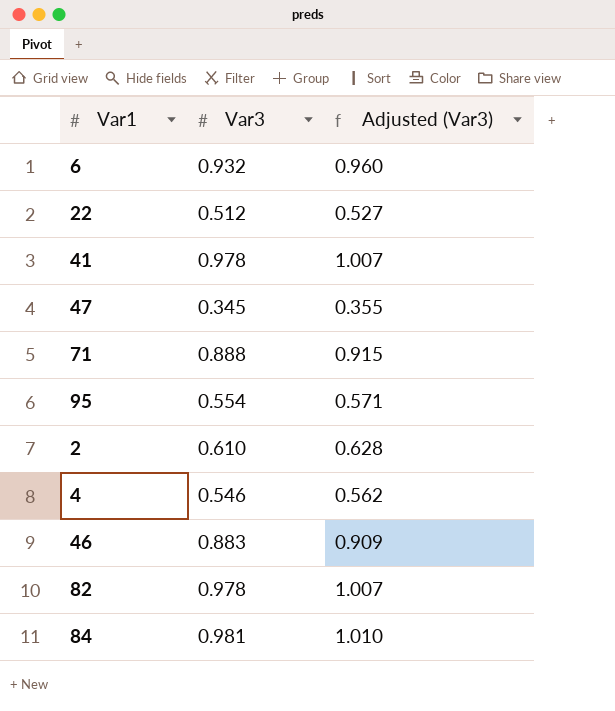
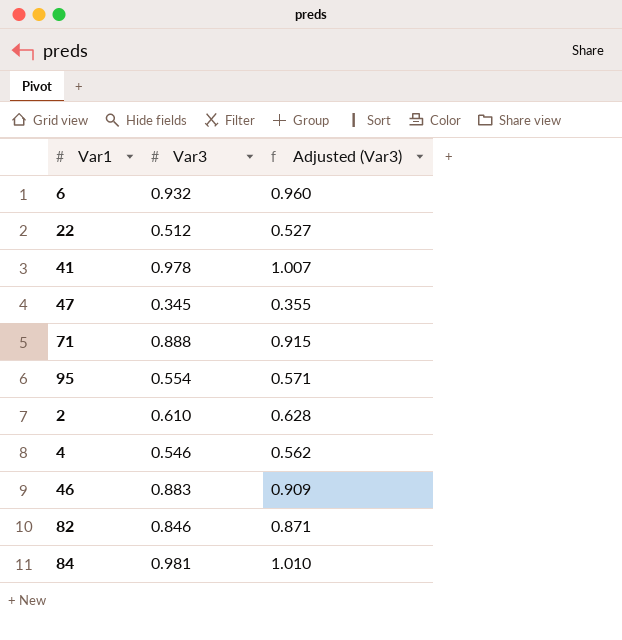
82 | Var3: 0.978 -> 0.846
82 | Adjusted (Var3): 1.007 -> 0.871

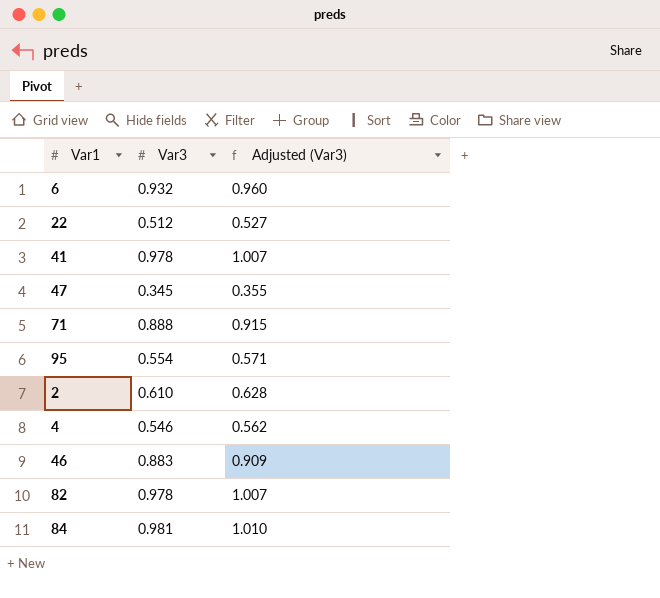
82 | Var3: 0.846 -> 0.978
82 | Adjusted (Var3): 0.871 -> 1.007

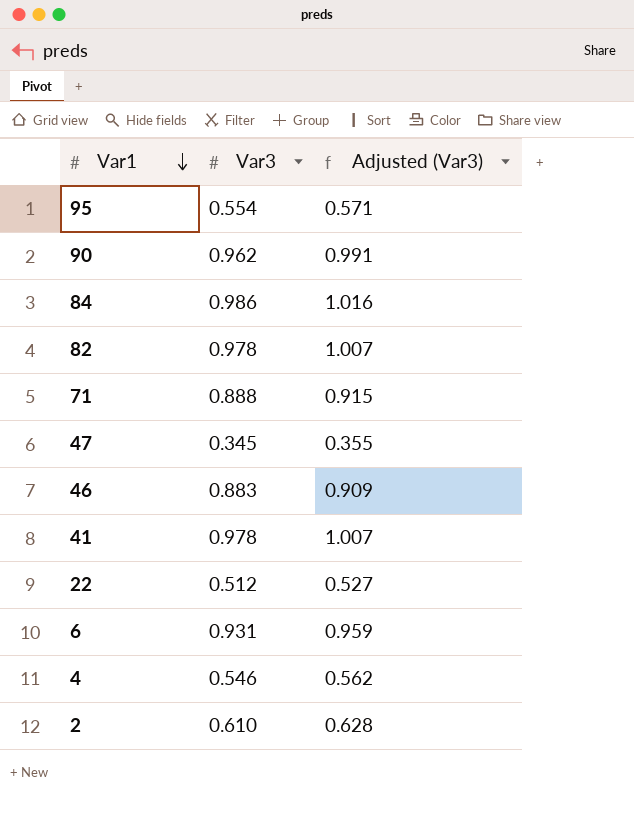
row order: none -> Var1 descending
row 90: none -> 0.962 | 0.991
84 | Var3: 0.981 -> 0.986
84 | Adjusted (Var3): 1.010 -> 1.016
6 | Var3: 0.932 -> 0.931
6 | Adjusted (Var3): 0.960 -> 0.959

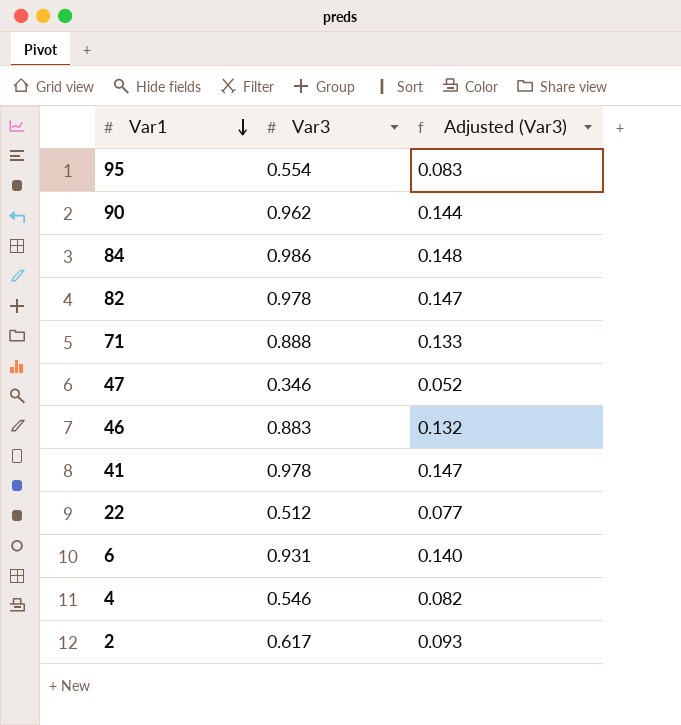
column Adjusted (Var3) | formula: [Var3] * 1.03 -> [Var3] * 0.15
47 | Var3: 0.345 -> 0.346
2 | Var3: 0.610 -> 0.617

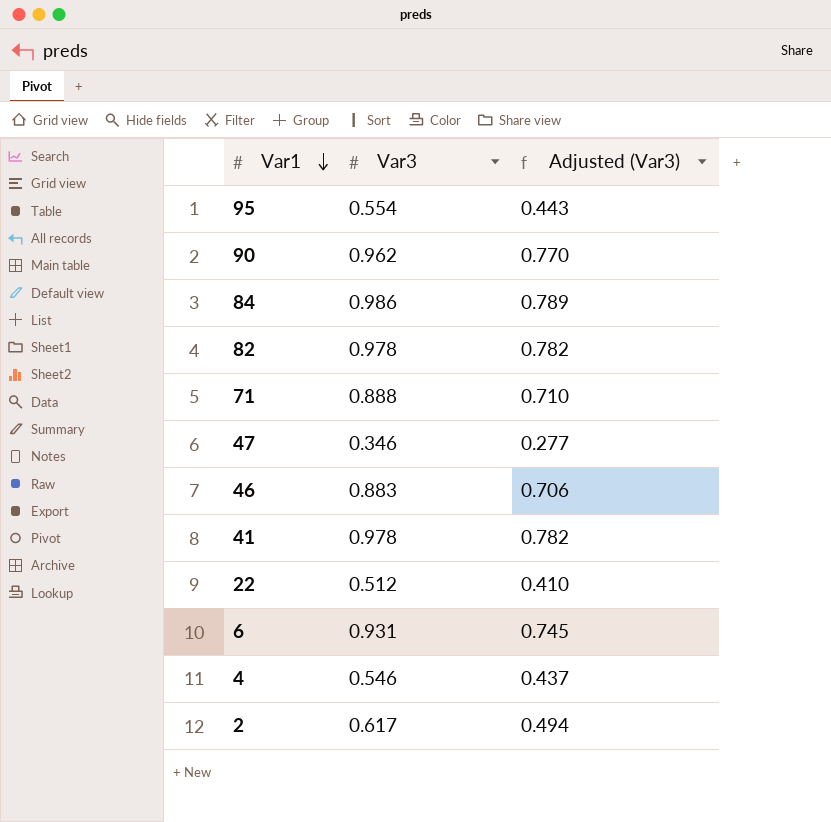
column Adjusted (Var3) | formula: [Var3] * 0.15 -> [Var3] * 0.8

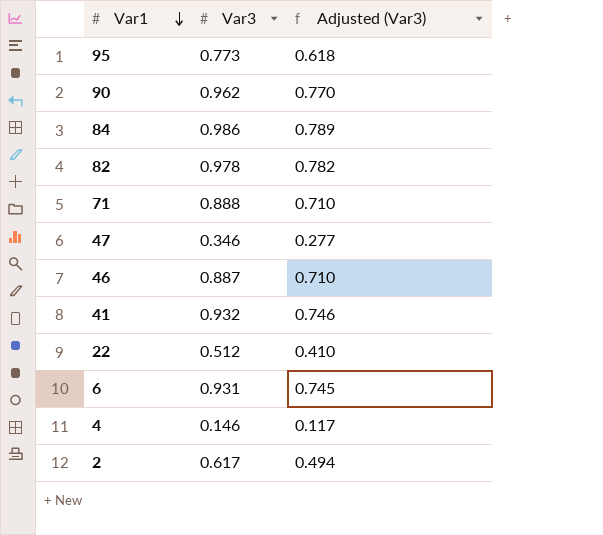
95 | Var3: 0.554 -> 0.773
95 | Adjusted (Var3): 0.443 -> 0.618
46 | Var3: 0.883 -> 0.887
46 | Adjusted (Var3): 0.706 -> 0.710
41 | Var3: 0.978 -> 0.932
41 | Adjusted (Var3): 0.782 -> 0.746
4 | Var3: 0.546 -> 0.146
4 | Adjusted (Var3): 0.437 -> 0.117

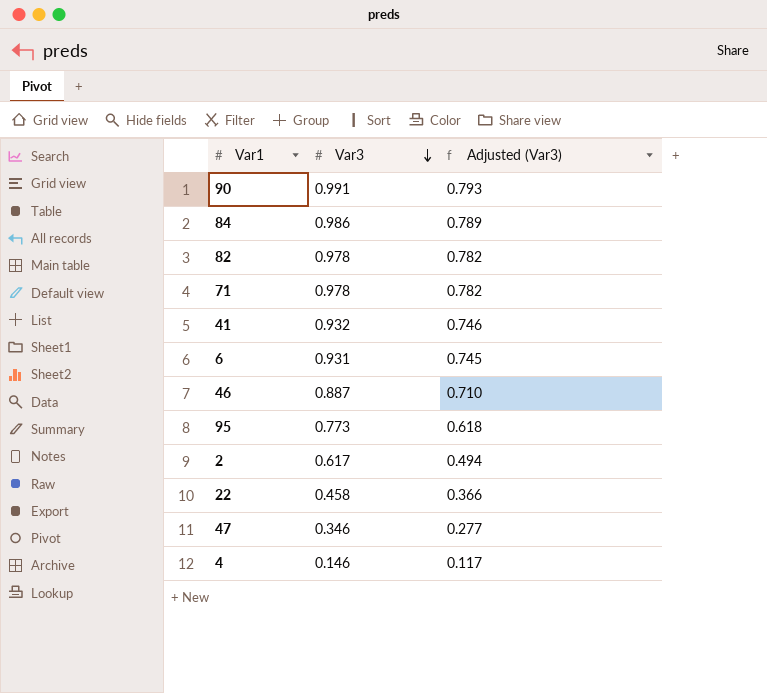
row order: Var1 descending -> Var3 descending
90 | Var3: 0.962 -> 0.991
90 | Adjusted (Var3): 0.770 -> 0.793
71 | Var3: 0.888 -> 0.978
71 | Adjusted (Var3): 0.710 -> 0.782
22 | Var3: 0.512 -> 0.458
22 | Adjusted (Var3): 0.410 -> 0.366

